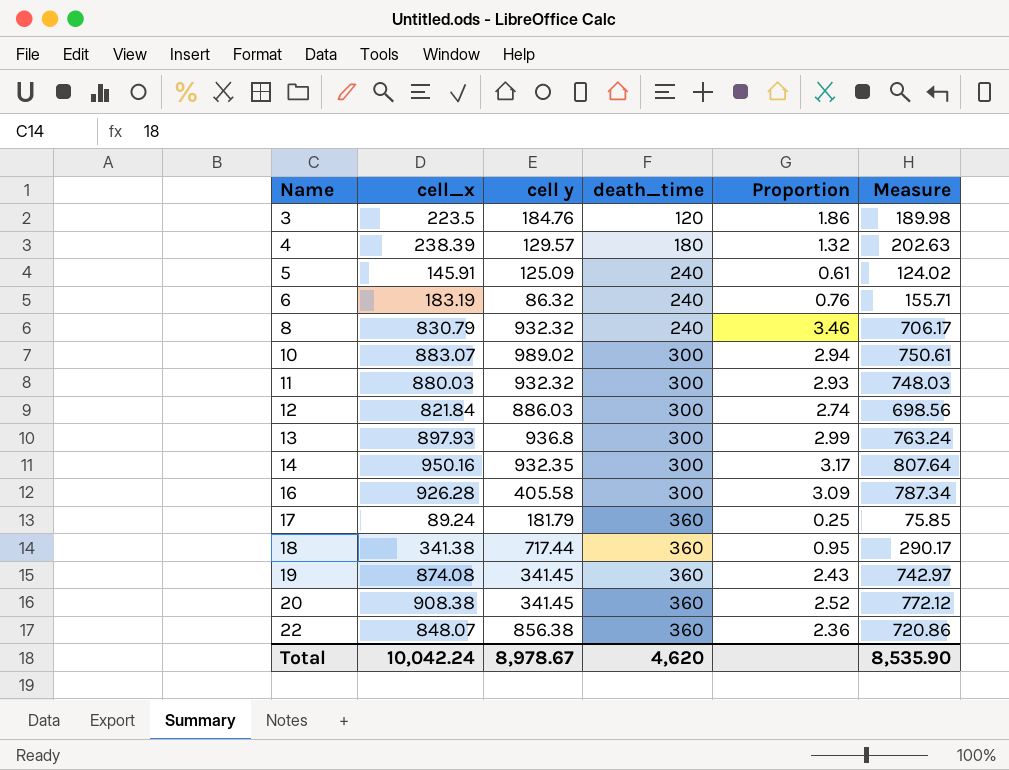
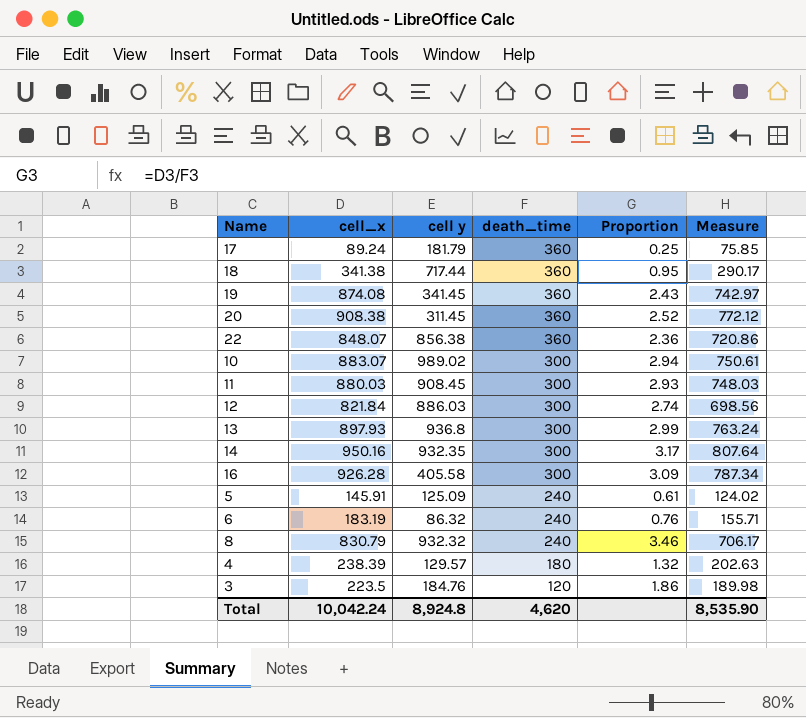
row order: Name ascending -> death_time descending
20 | cell y: 341.45 -> 311.45
11 | cell y: 932.32 -> 908.45
Total | cell y: 8,978.67 -> 8,924.8

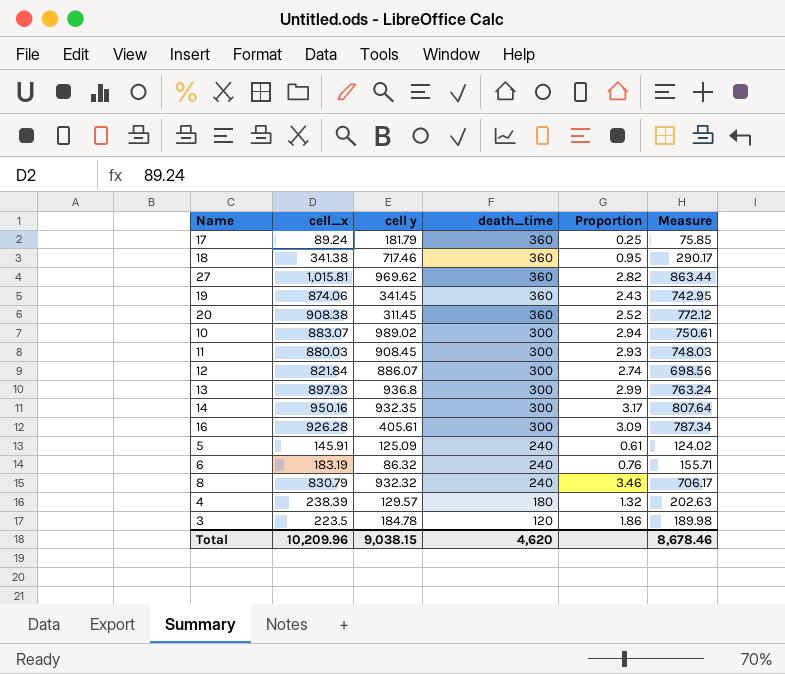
row 22: 848.07 | 856.38 | 360 | 2.36 | 720.86 -> none
18 | cell y: 717.44 -> 717.46
row 27: none -> 1,015.81 | 969.62 | 360 | 2.82 | 863.44
19 | cell_x: 874.08 -> 874.06
19 | Measure: 742.97 -> 742.95
12 | cell y: 886.03 -> 886.07
16 | cell y: 405.58 -> 405.61
3 | cell y: 184.76 -> 184.78
Total | cell_x: 10,042.24 -> 10,209.96
Total | cell y: 8,924.8 -> 9,038.15
Total | Measure: 8,535.90 -> 8,678.46

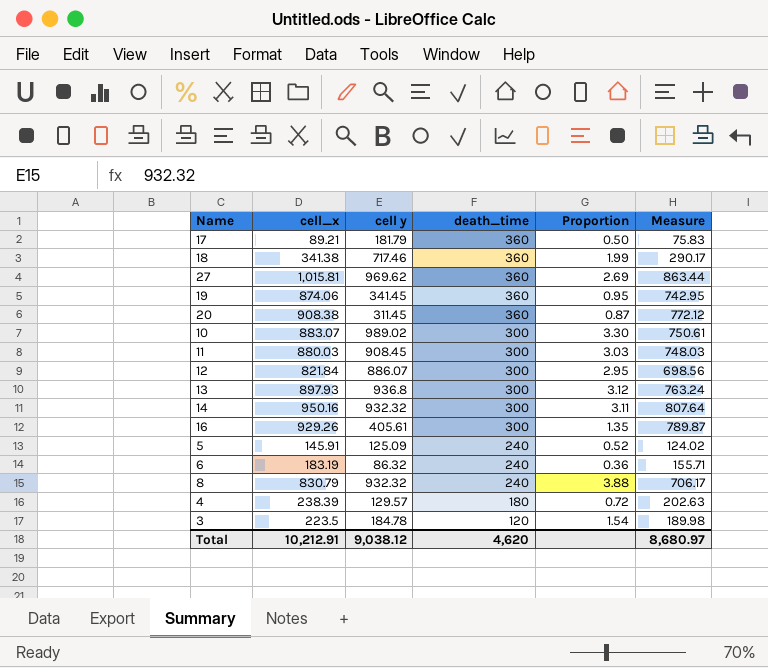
column Proportion | formula: [cell_x] / [death_time] -> [cell y] / [death_time]
17 | cell_x: 89.24 -> 89.21
17 | Measure: 75.85 -> 75.83
14 | cell y: 932.35 -> 932.32
16 | cell_x: 926.28 -> 929.26
16 | Measure: 787.34 -> 789.87
Total | cell_x: 10,209.96 -> 10,212.91
Total | cell y: 9,038.15 -> 9,038.12
Total | Measure: 8,678.46 -> 8,680.97

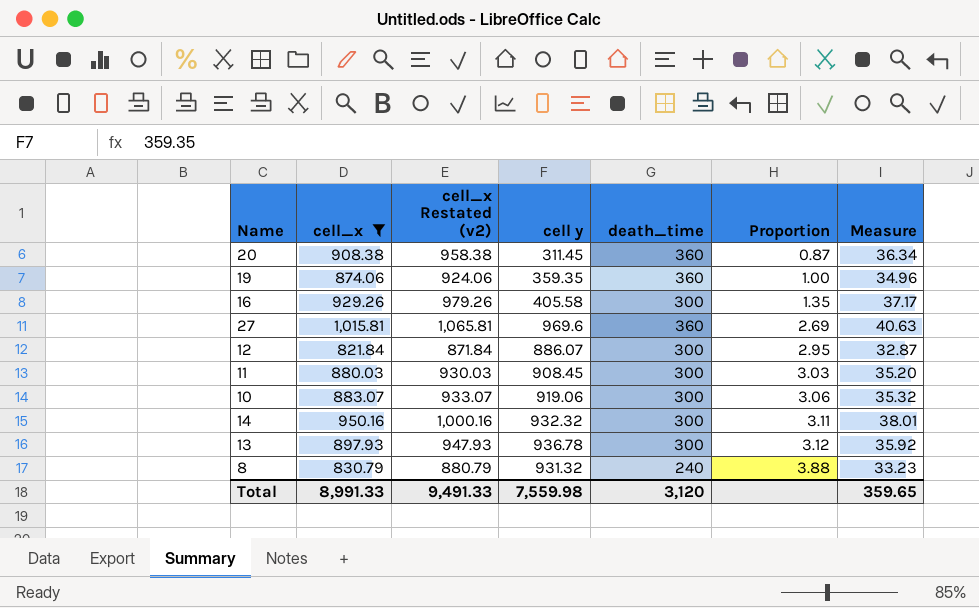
filter: none -> cell_x >= 821.84
row order: death_time descending -> Proportion ascending
column cell_x Restated (v2) | formula: none -> [cell_x] + 50
column Measure | formula: [cell_x] * 0.85 -> [cell_x] * 0.04
19 | cell y: 341.45 -> 359.35
19 | Proportion: 0.95 -> 1.00
16 | cell y: 405.61 -> 405.58
27 | cell y: 969.62 -> 969.6
10 | cell y: 989.02 -> 919.06
10 | Proportion: 3.30 -> 3.06
13 | cell y: 936.8 -> 936.78
8 | cell y: 932.32 -> 931.32
Total | cell_x: 10,212.91 -> 8,991.33
Total | cell y: 9,038.12 -> 7,559.98
Total | death_time: 4,620 -> 3,120
Total | Measure: 8,680.97 -> 359.65

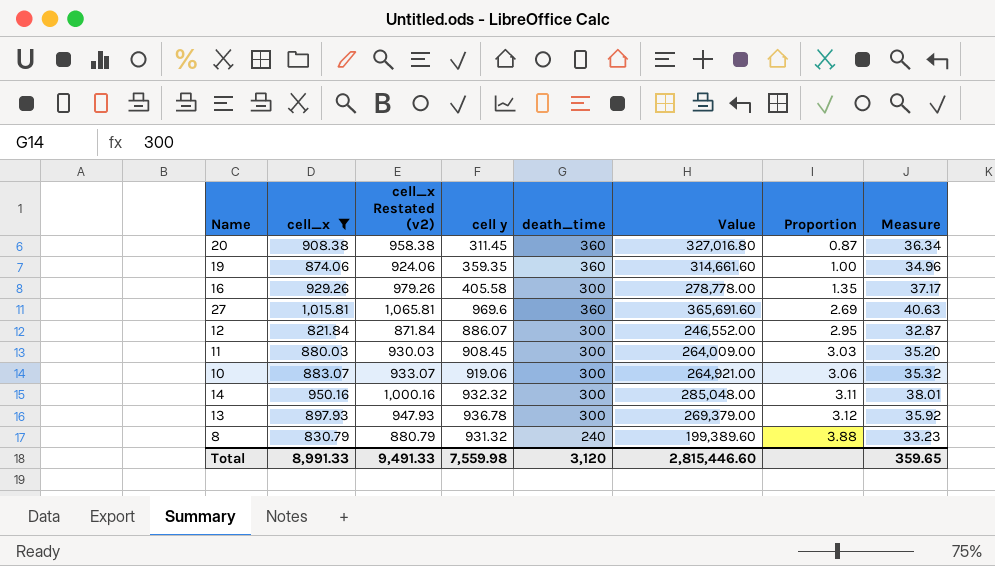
column Value | formula: none -> [cell_x] * [death_time]

